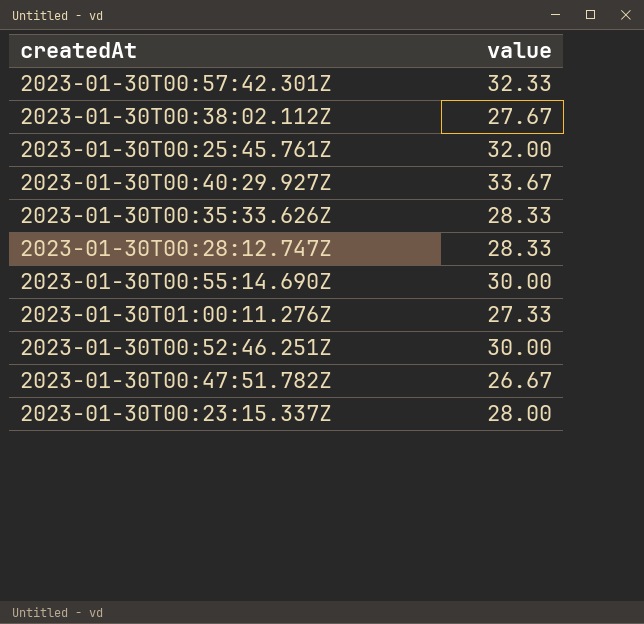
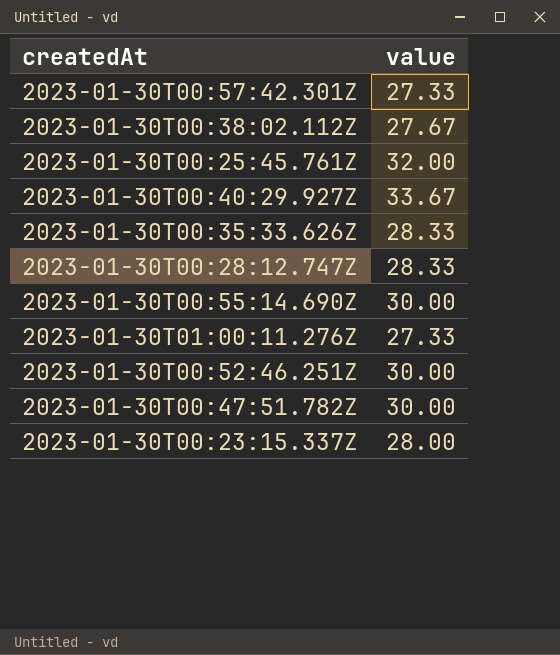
2023-01-30T00:57:42.301Z | value: 32.33 -> 27.33
2023-01-30T00:47:51.782Z | value: 26.67 -> 30.00

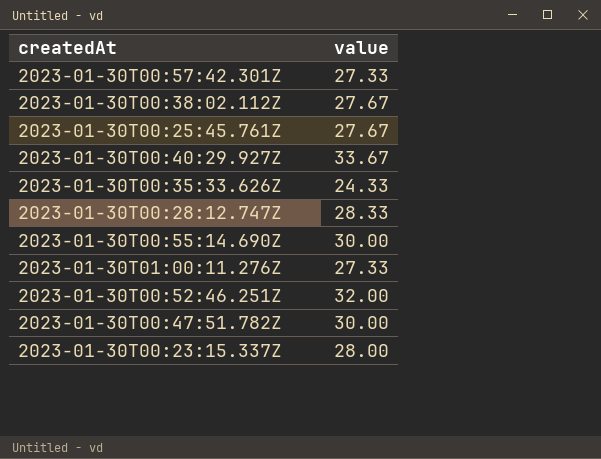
2023-01-30T00:25:45.761Z | value: 32.00 -> 27.67
2023-01-30T00:35:33.626Z | value: 28.33 -> 24.33
2023-01-30T00:52:46.251Z | value: 30.00 -> 32.00

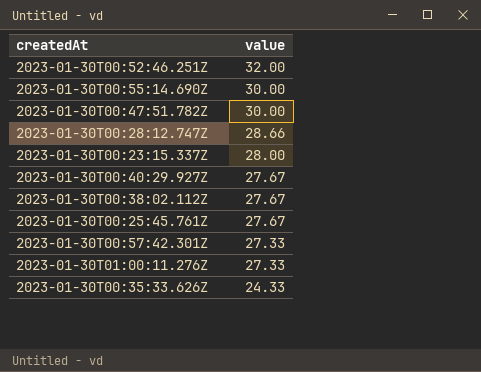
row order: none -> value descending
2023-01-30T00:28:12.747Z | value: 28.33 -> 28.66
2023-01-30T00:40:29.927Z | value: 33.67 -> 27.67

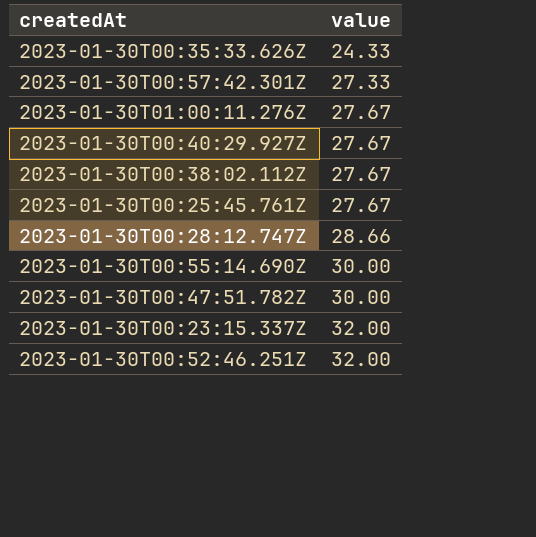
row order: value descending -> value ascending
2023-01-30T01:00:11.276Z | value: 27.33 -> 27.67
2023-01-30T00:23:15.337Z | value: 28.00 -> 32.00

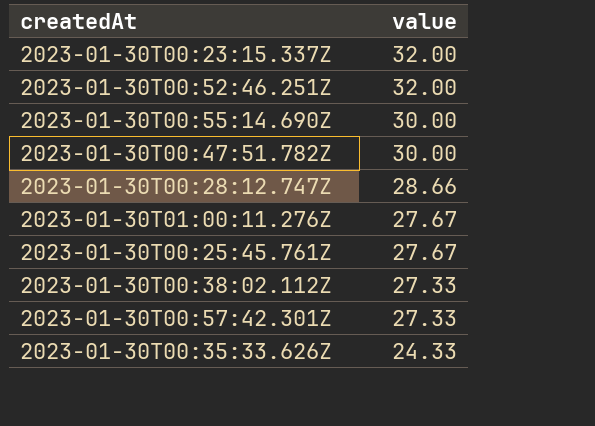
row order: value ascending -> value descending
row 2023-01-30T00:40:29.927Z: 27.67 -> none
2023-01-30T00:38:02.112Z | value: 27.67 -> 27.33

